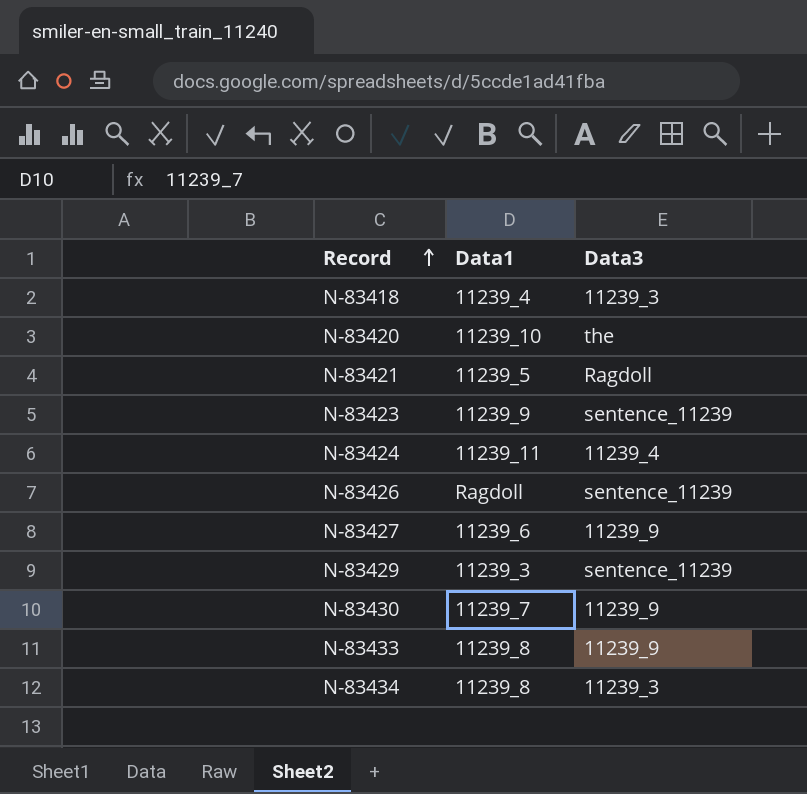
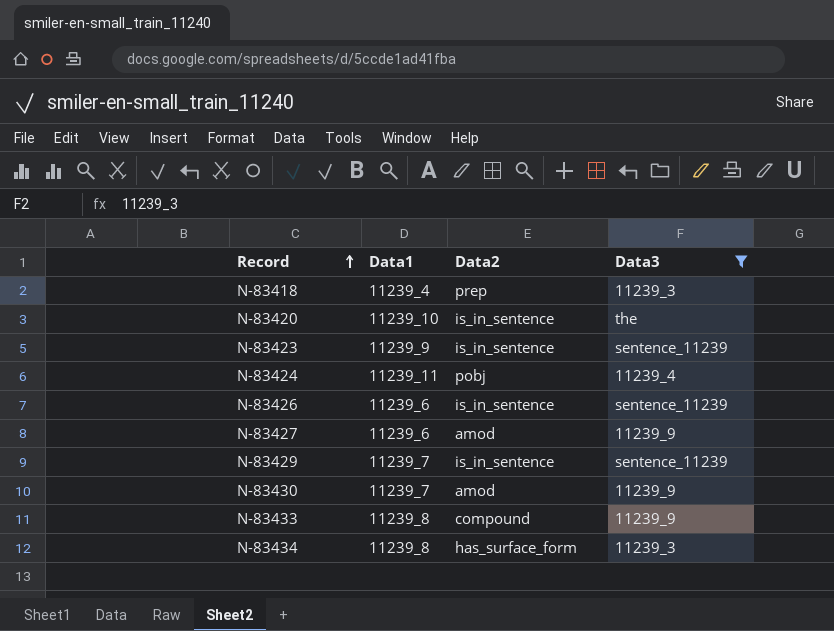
filter: none -> Data3 != Ragdoll
column Data2 | position: none -> 3
N-83426 | Data1: Ragdoll -> 11239_6
N-83429 | Data1: 11239_3 -> 11239_7

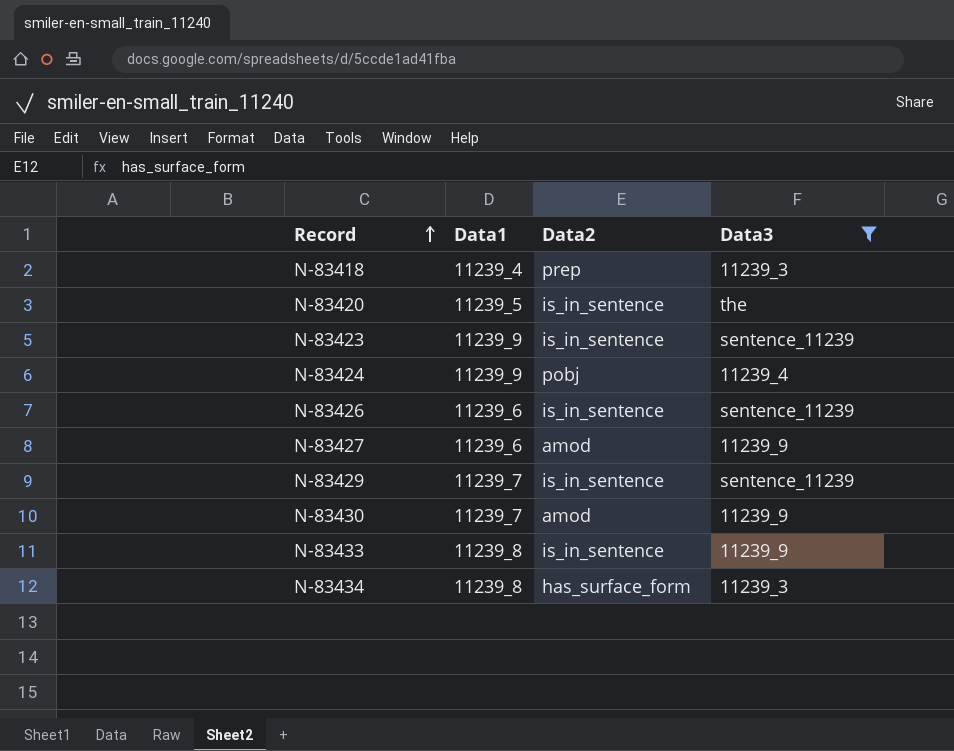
N-83420 | Data1: 11239_10 -> 11239_5
N-83424 | Data1: 11239_11 -> 11239_9
N-83433 | Data2: compound -> is_in_sentence

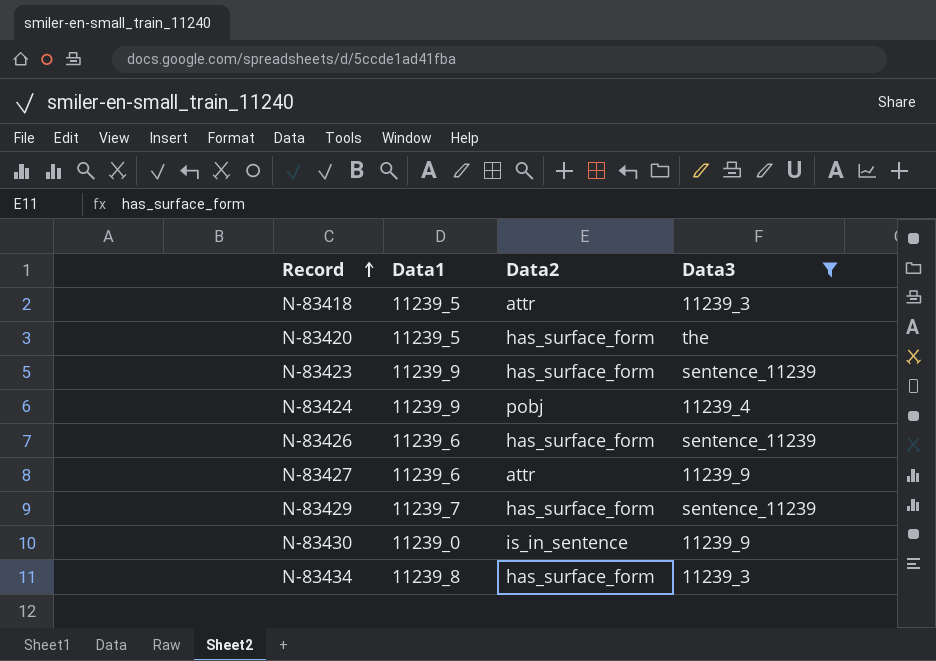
row N-83433: 11239_8 | is_in_sentence | 11239_9 -> none
N-83418 | Data1: 11239_4 -> 11239_5
N-83418 | Data2: prep -> attr
N-83420 | Data2: is_in_sentence -> has_surface_form
N-83423 | Data2: is_in_sentence -> has_surface_form
N-83426 | Data2: is_in_sentence -> has_surface_form
N-83427 | Data2: amod -> attr
N-83429 | Data2: is_in_sentence -> has_surface_form
N-83430 | Data1: 11239_7 -> 11239_0
N-83430 | Data2: amod -> is_in_sentence

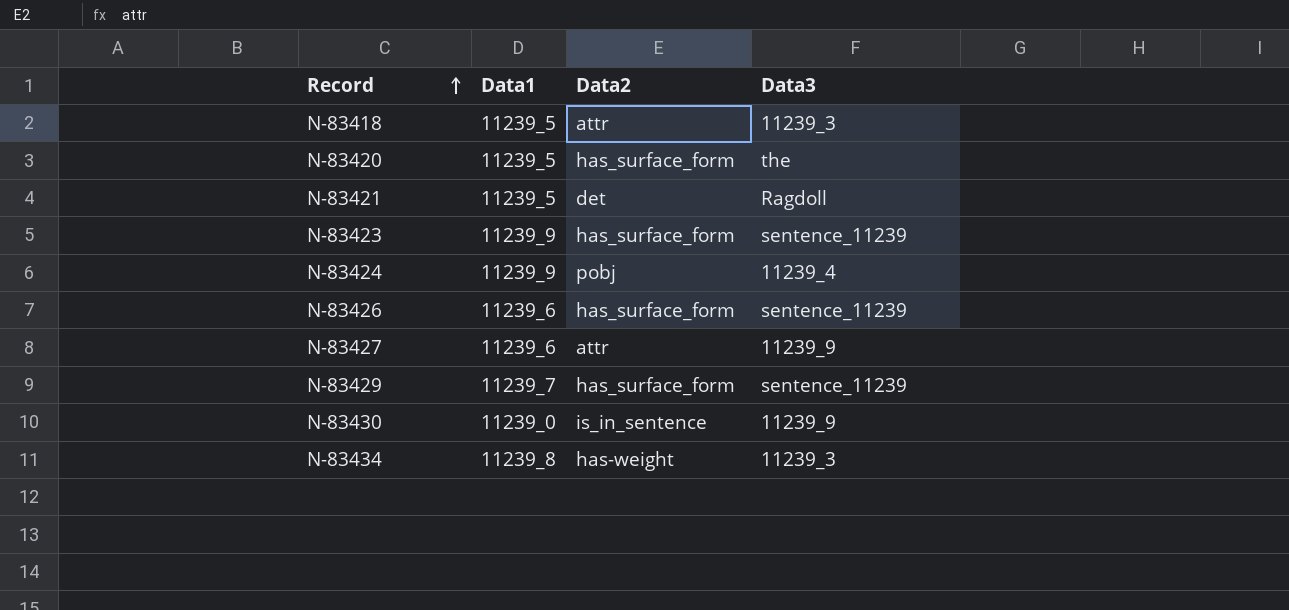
filter: Data3 != Ragdoll -> none
N-83434 | Data2: has_surface_form -> has-weight

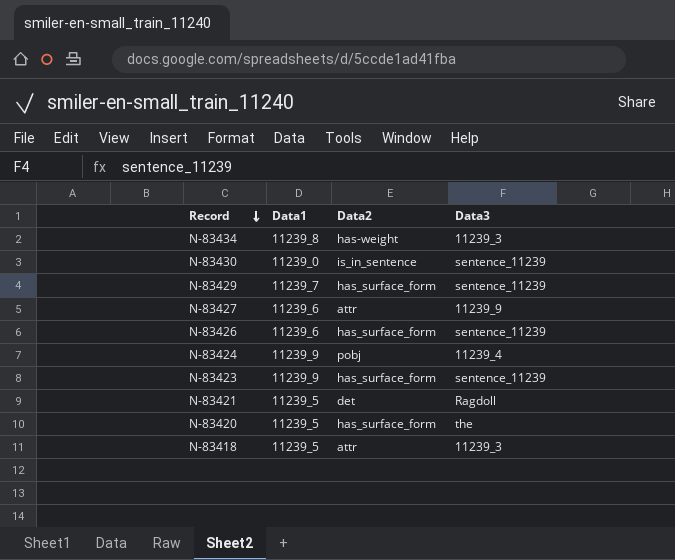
row order: Record ascending -> Record descending
N-83430 | Data3: 11239_9 -> sentence_11239

